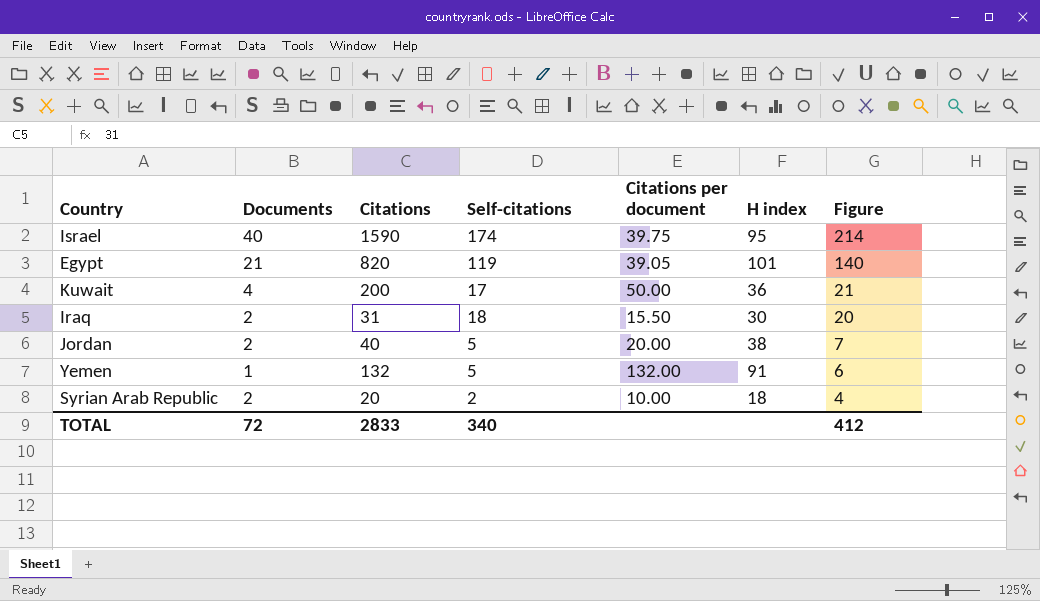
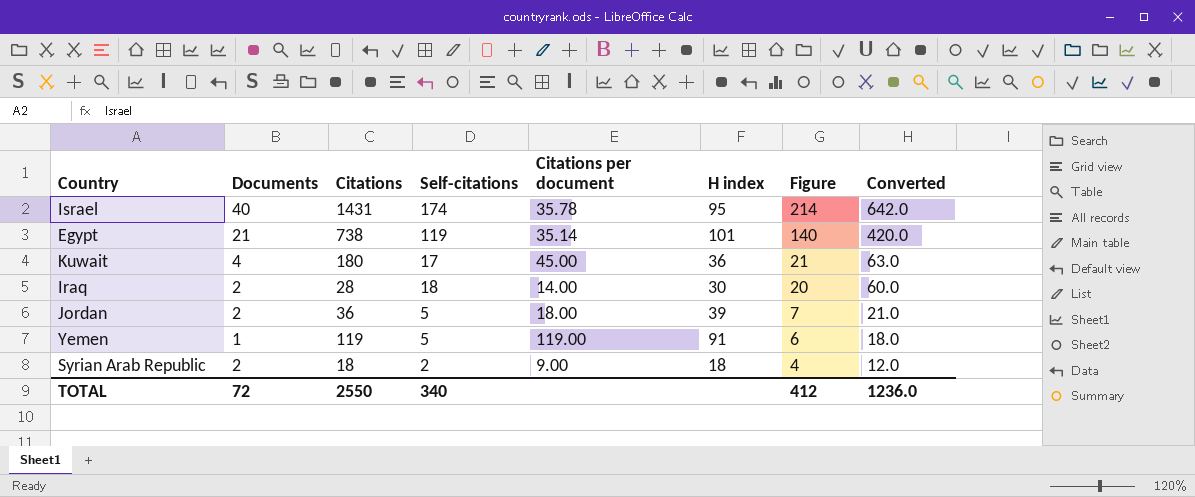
column Converted | formula: none -> [Figure] * 3
Israel | Citations: 1590 -> 1431
Israel | Citations per document: 39.75 -> 35.78
Egypt | Citations: 820 -> 738
Egypt | Citations per document: 39.05 -> 35.14
Kuwait | Citations: 200 -> 180
Kuwait | Citations per document: 50.00 -> 45.00
Iraq | Citations: 31 -> 28
Iraq | Citations per document: 15.50 -> 14.00
Jordan | Citations: 40 -> 36
Jordan | Citations per document: 20.00 -> 18.00
Jordan | H index: 38 -> 39
Yemen | Citations: 132 -> 119
Yemen | Citations per document: 132.00 -> 119.00
Syrian Arab Republic | Citations: 20 -> 18
Syrian Arab Republic | Citations per document: 10.00 -> 9.00
TOTAL | Citations: 2833 -> 2550

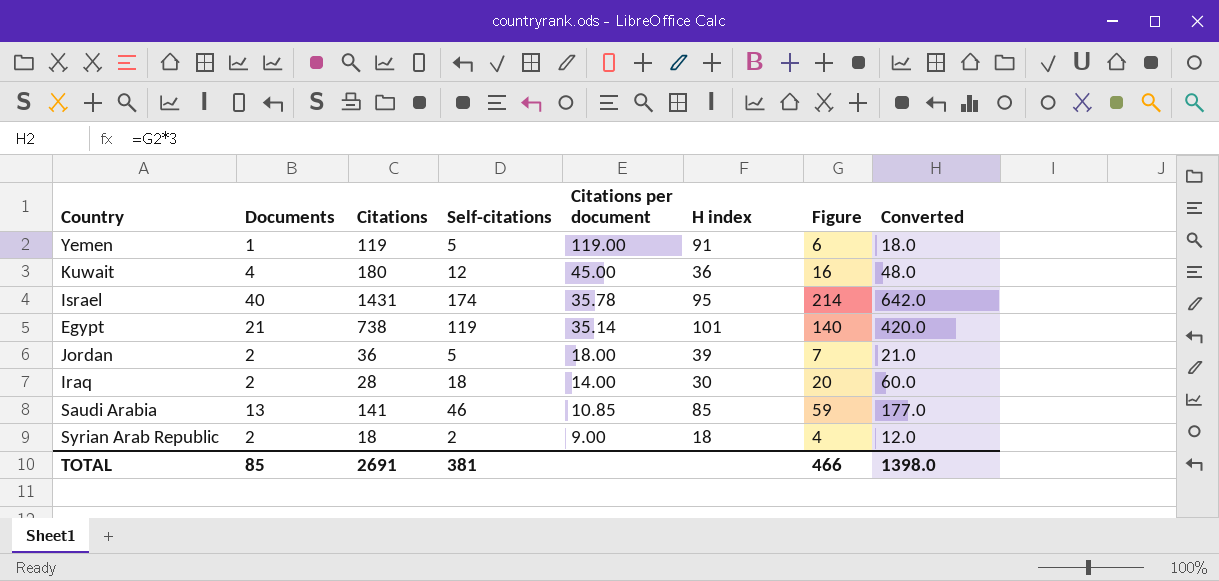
row order: Figure descending -> Citations per document descending
Kuwait | Self-citations: 17 -> 12
Kuwait | Figure: 21 -> 16
Kuwait | Converted: 63.0 -> 48.0
row Saudi Arabia: none -> 13 | 141 | 46 | 10.85 | 85 | 59 | 177.0
TOTAL | Documents: 72 -> 85
TOTAL | Citations: 2550 -> 2691
TOTAL | Self-citations: 340 -> 381
TOTAL | Figure: 412 -> 466
TOTAL | Converted: 1236.0 -> 1398.0

